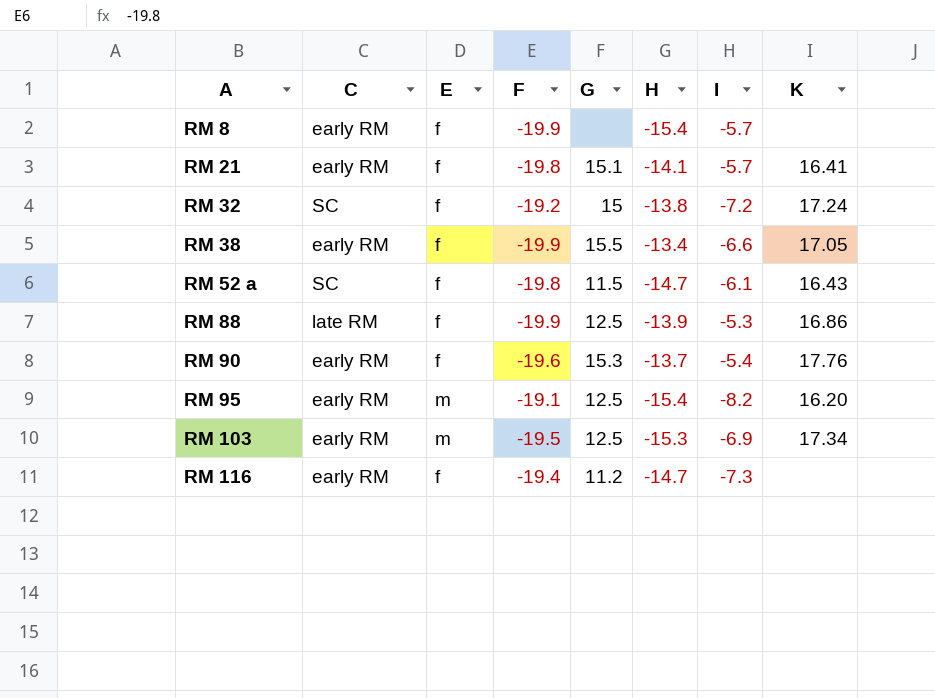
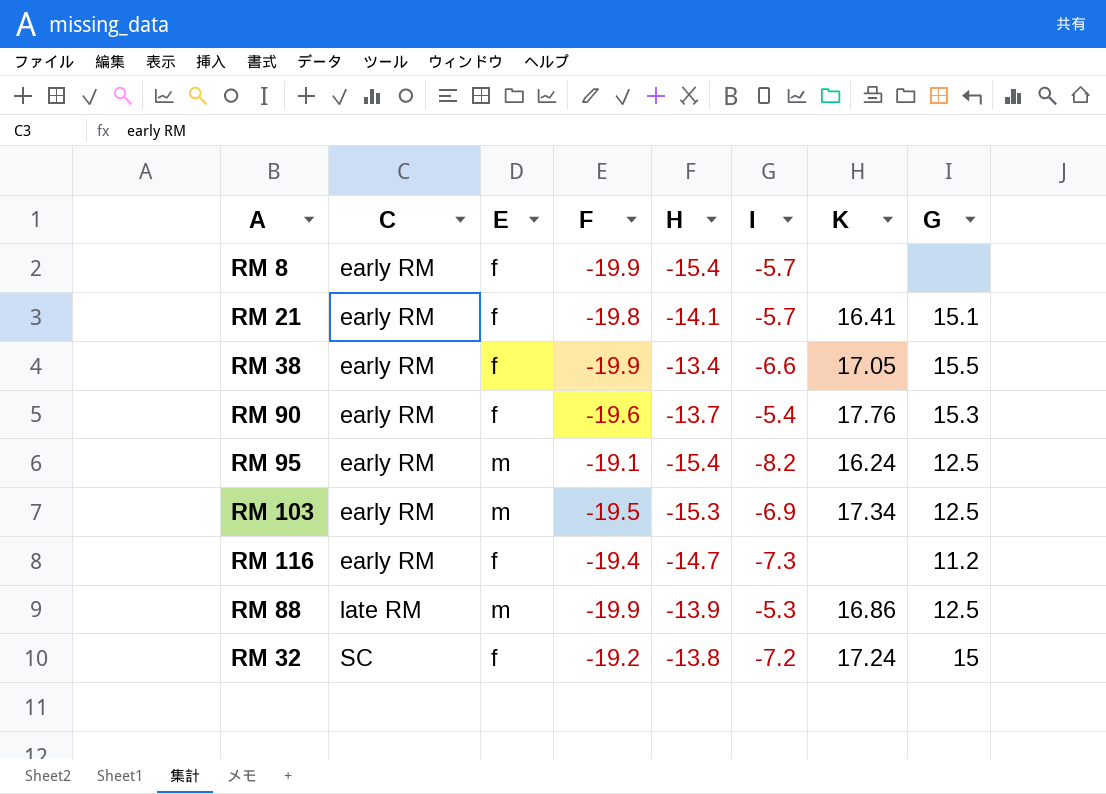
row order: A ascending -> C ascending
column G | position: 5 -> 8
row RM 52 a: SC | f | -19.8 | 11.5 | -14.7 | -6.1 | 16.43 -> none
RM 95 | K: 16.20 -> 16.24
RM 88 | E: f -> m

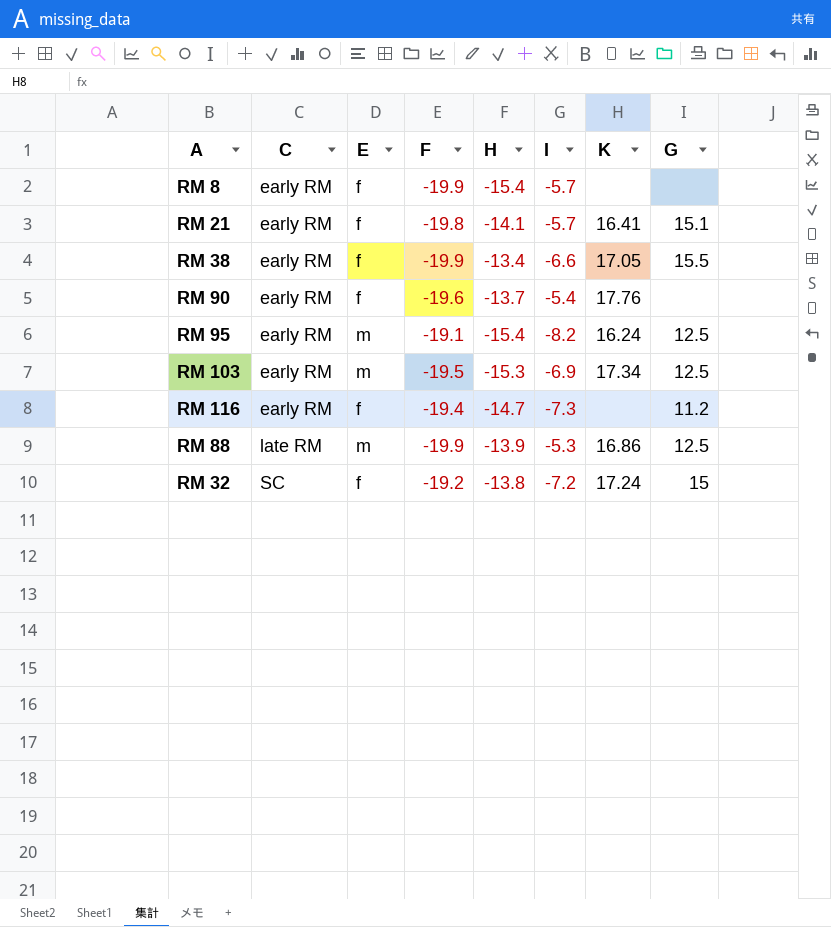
RM 90 | G: 15.3 -> none

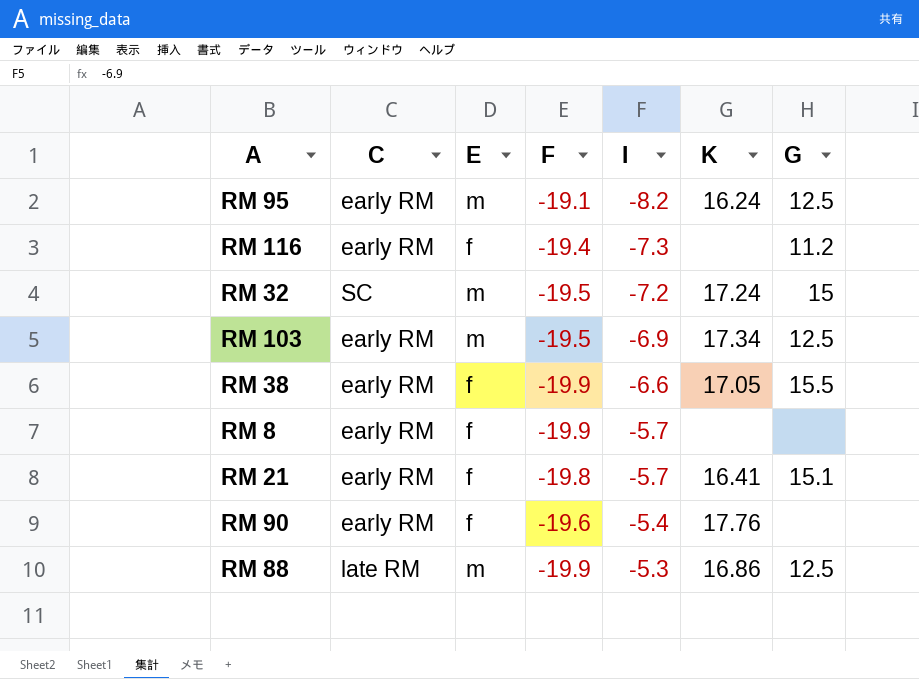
row order: C ascending -> I ascending
column H | position: 5 -> none
RM 32 | E: f -> m
RM 32 | F: -19.2 -> -19.5

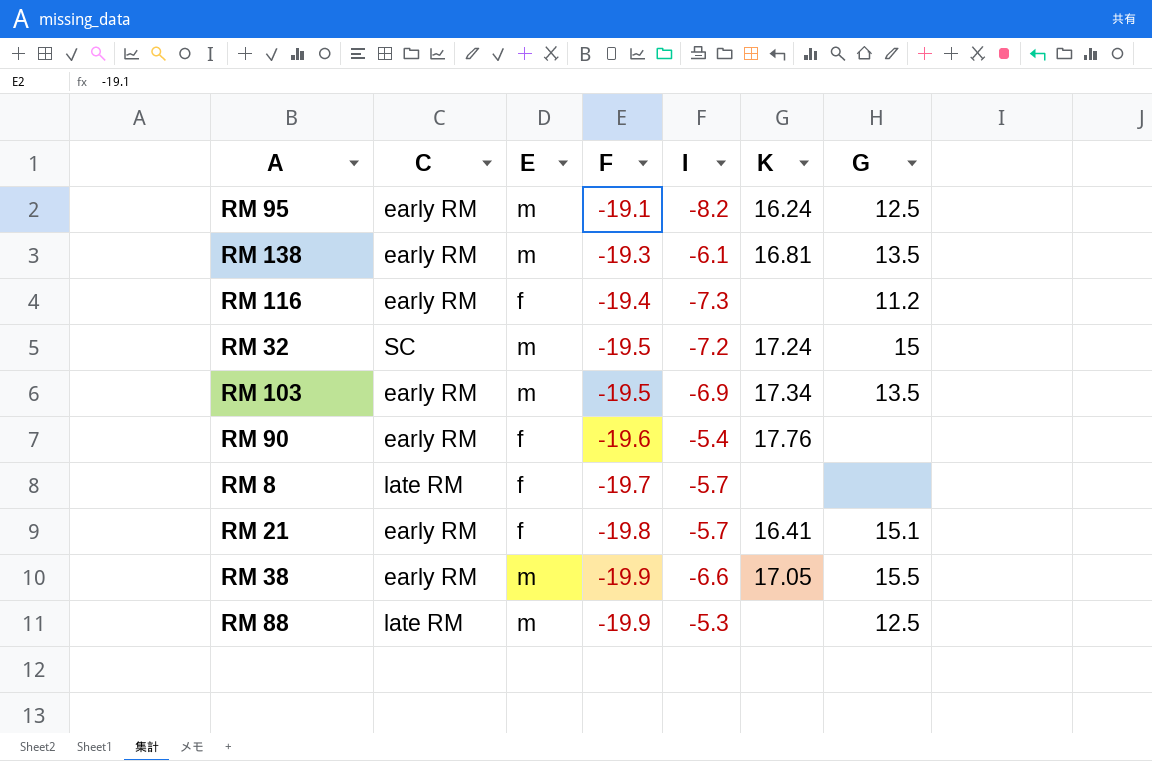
row order: I ascending -> F descending
row RM 138: none -> early RM | m | -19.3 | -6.1 | 16.81 | 13.5
RM 103 | G: 12.5 -> 13.5
RM 8 | C: early RM -> late RM
RM 8 | F: -19.9 -> -19.7
RM 38 | E: f -> m
RM 88 | K: 16.86 -> none

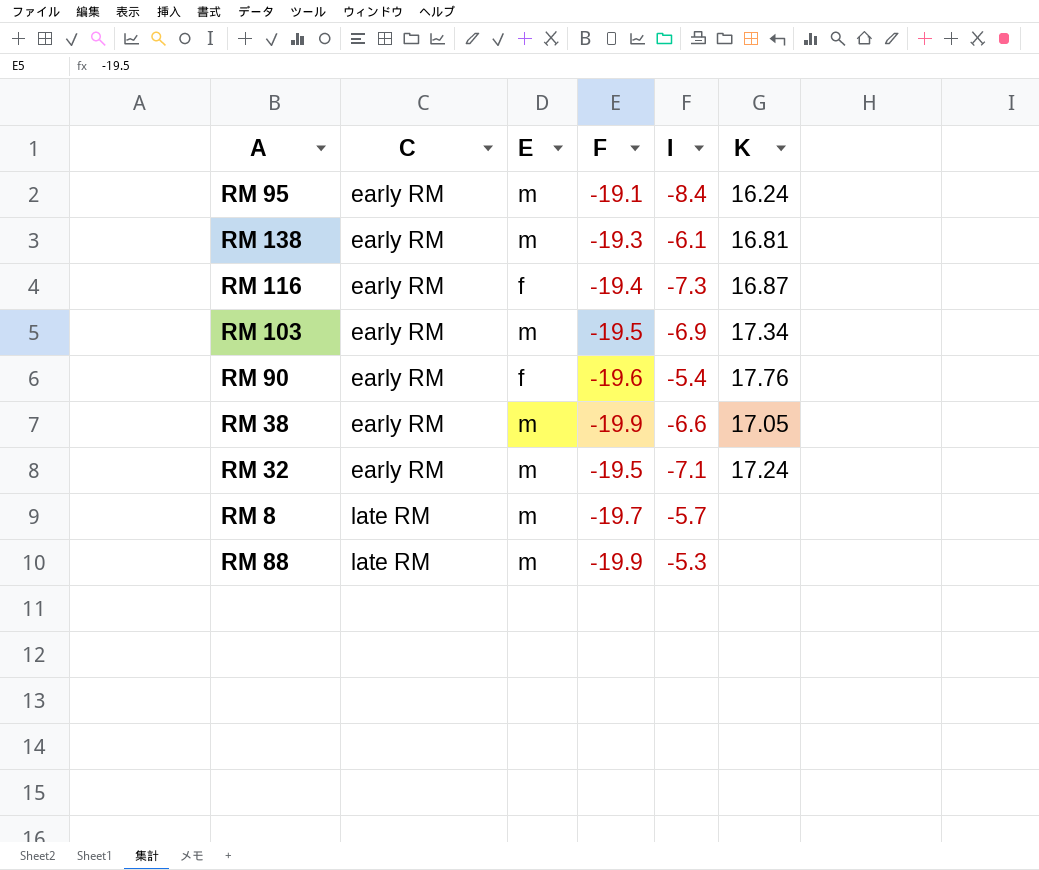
row order: F descending -> C ascending
column G | position: 7 -> none
row RM 21: early RM | f | -19.8 | -5.7 | 16.41 | 15.1 -> none
RM 95 | I: -8.2 -> -8.4
RM 116 | K: none -> 16.87
RM 32 | C: SC -> early RM
RM 32 | I: -7.2 -> -7.1
RM 8 | E: f -> m

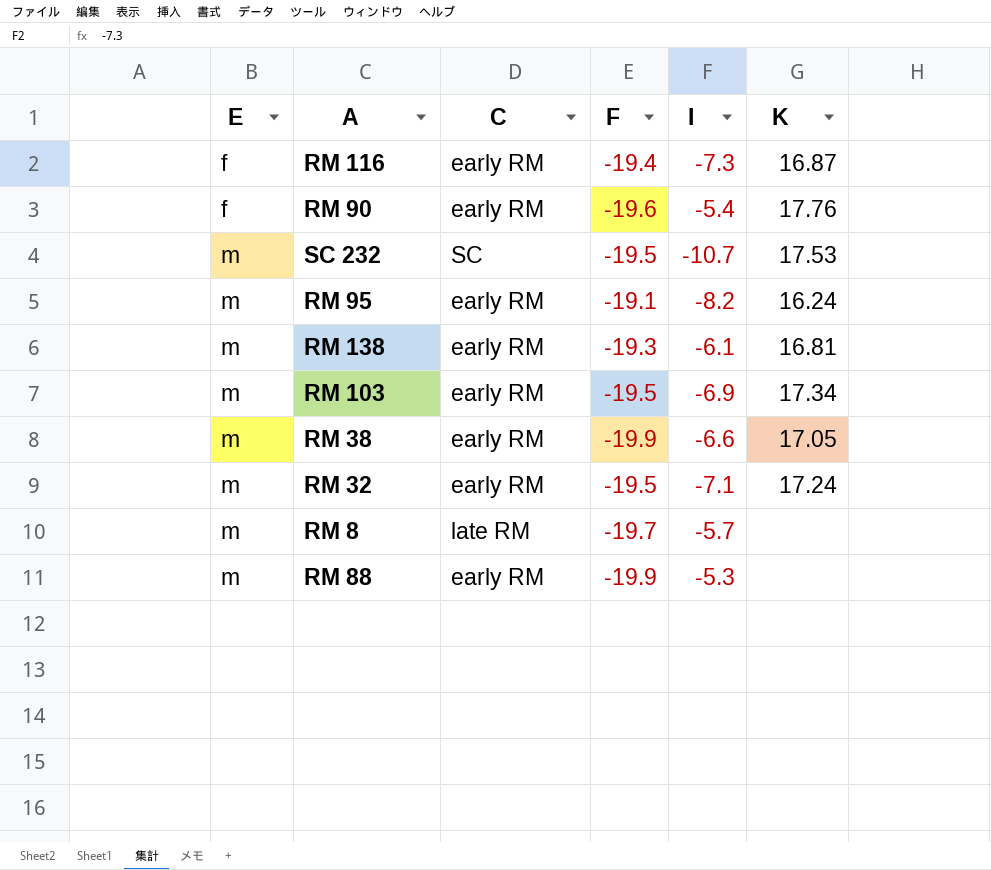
row order: C ascending -> E ascending
column E | position: 3 -> 1
row SC 232: none -> m | SC | -19.5 | -10.7 | 17.53
RM 95 | I: -8.4 -> -8.2
RM 88 | C: late RM -> early RM

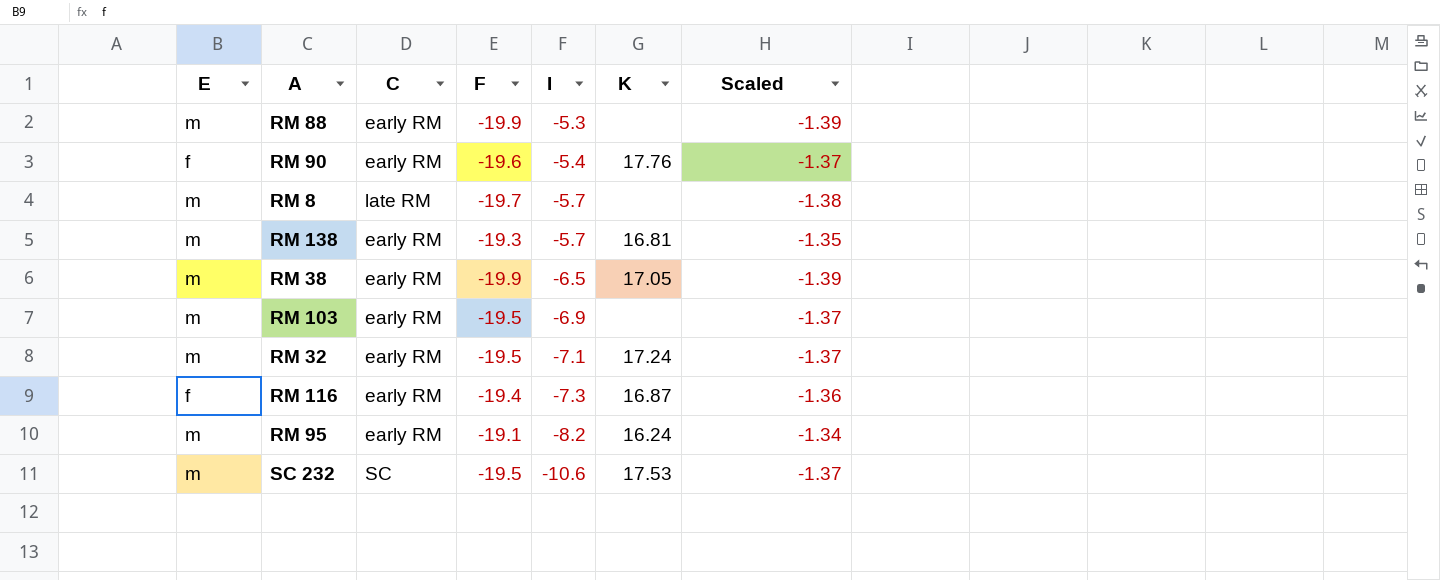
row order: E ascending -> I descending
column Scaled | formula: none -> [F] * 0.07
RM 138 | I: -6.1 -> -5.7
RM 38 | I: -6.6 -> -6.5
RM 103 | K: 17.34 -> none
SC 232 | I: -10.7 -> -10.6

